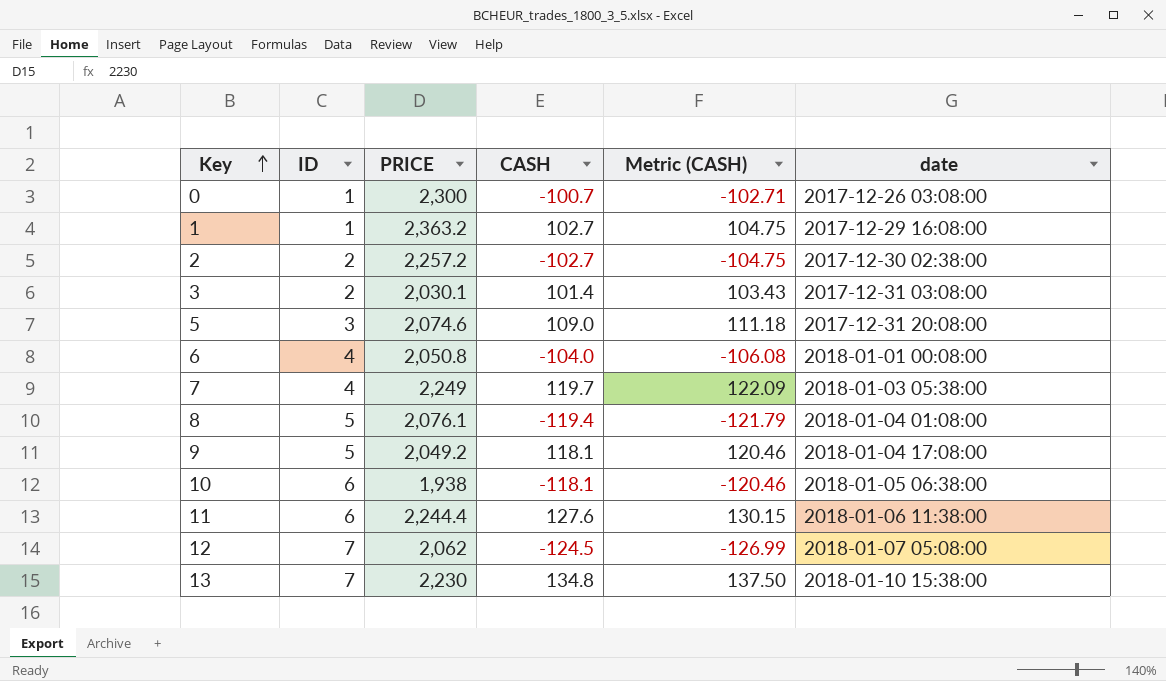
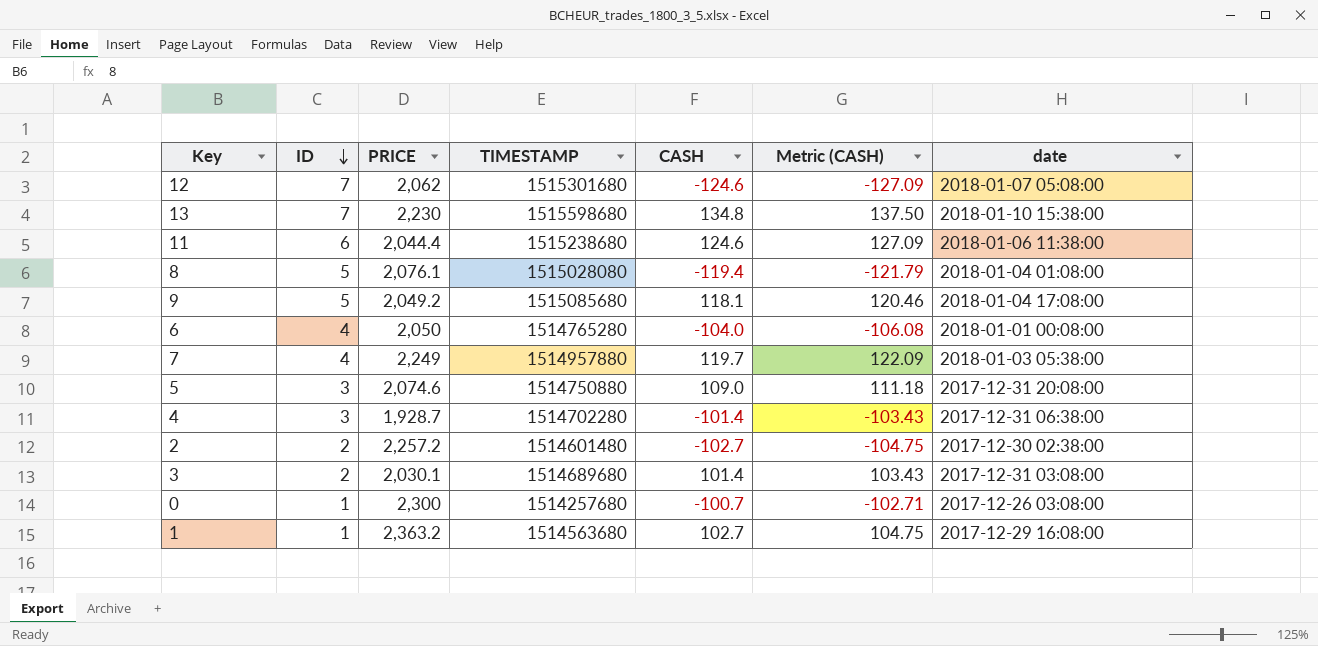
row order: Key ascending -> ID descending
column TIMESTAMP | position: none -> 4
row 10: 6 | 1,938 | -118.1 | -120.46 | 2018-01-05 06:38:00 -> none
12 | CASH: -124.5 -> -124.6
12 | Metric (CASH): -126.99 -> -127.09
11 | PRICE: 2,244.4 -> 2,044.4
11 | CASH: 127.6 -> 124.6
11 | Metric (CASH): 130.15 -> 127.09
6 | PRICE: 2,050.8 -> 2,050
row 4: none -> 3 | 1,928.7 | 1514702280 | -101.4 | -103.43 | 2017-12-31 06:38:00

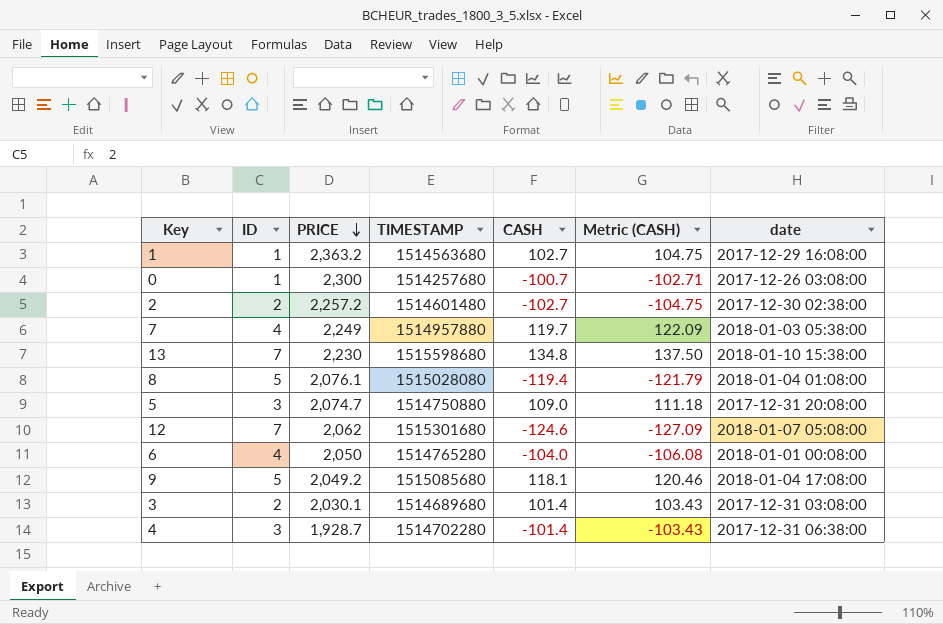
row order: ID descending -> PRICE descending
row 11: 6 | 2,044.4 | 1515238680 | 124.6 | 127.09 | 2018-01-06 11:38:00 -> none
5 | PRICE: 2,074.6 -> 2,074.7

